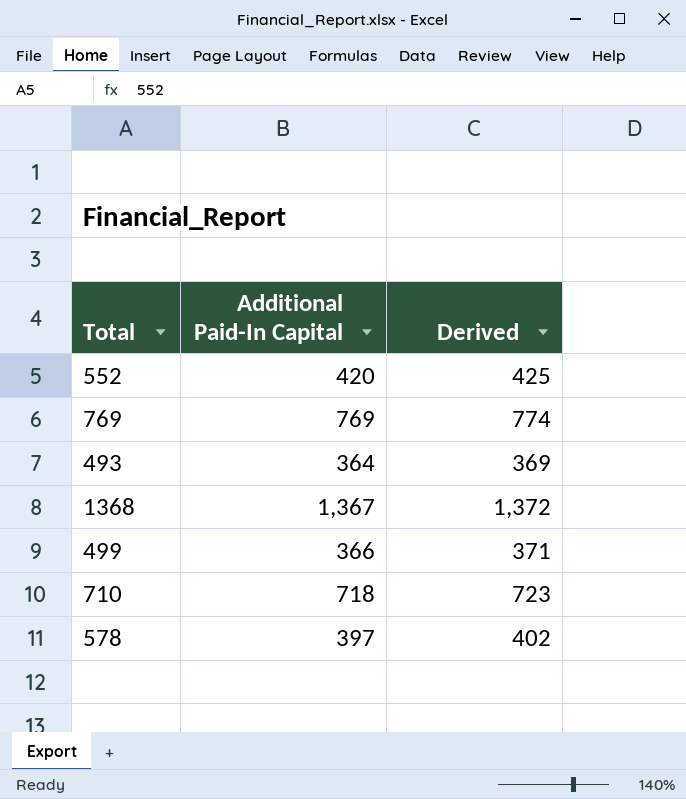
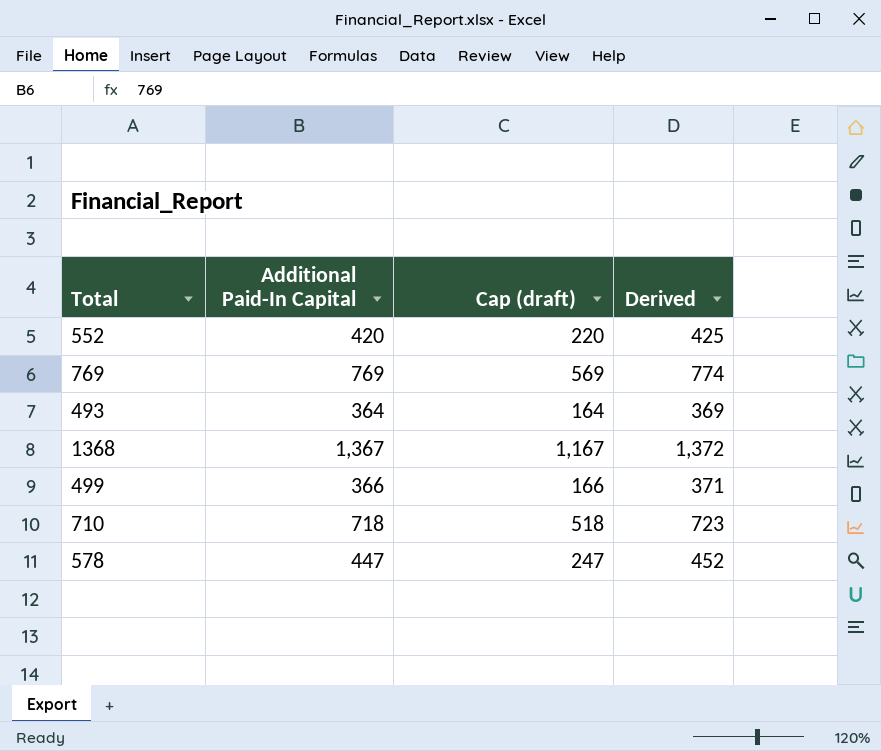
column Cap (draft) | formula: none -> [Additional Paid-In Capital] - 200
578 | Additional Paid-In Capital: 397 -> 447
578 | Derived: 402 -> 452

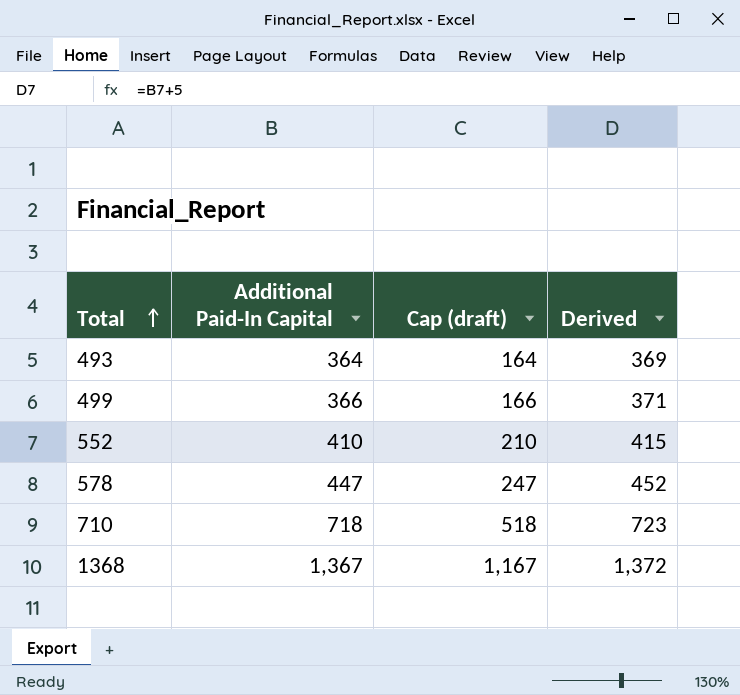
row order: none -> Total ascending
row 769: 769 | 569 | 774 -> none
552 | Additional Paid-In Capital: 420 -> 410
552 | Cap (draft): 220 -> 210
552 | Derived: 425 -> 415

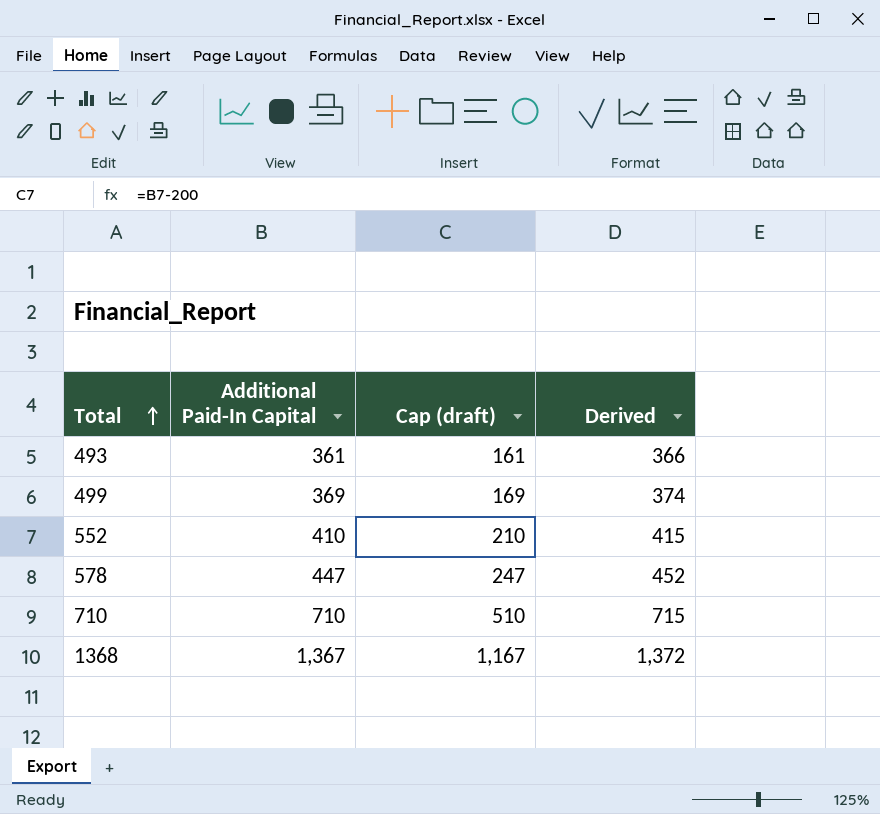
493 | Additional Paid-In Capital: 364 -> 361
493 | Cap (draft): 164 -> 161
493 | Derived: 369 -> 366
499 | Additional Paid-In Capital: 366 -> 369
499 | Cap (draft): 166 -> 169
499 | Derived: 371 -> 374
710 | Additional Paid-In Capital: 718 -> 710
710 | Cap (draft): 518 -> 510
710 | Derived: 723 -> 715

